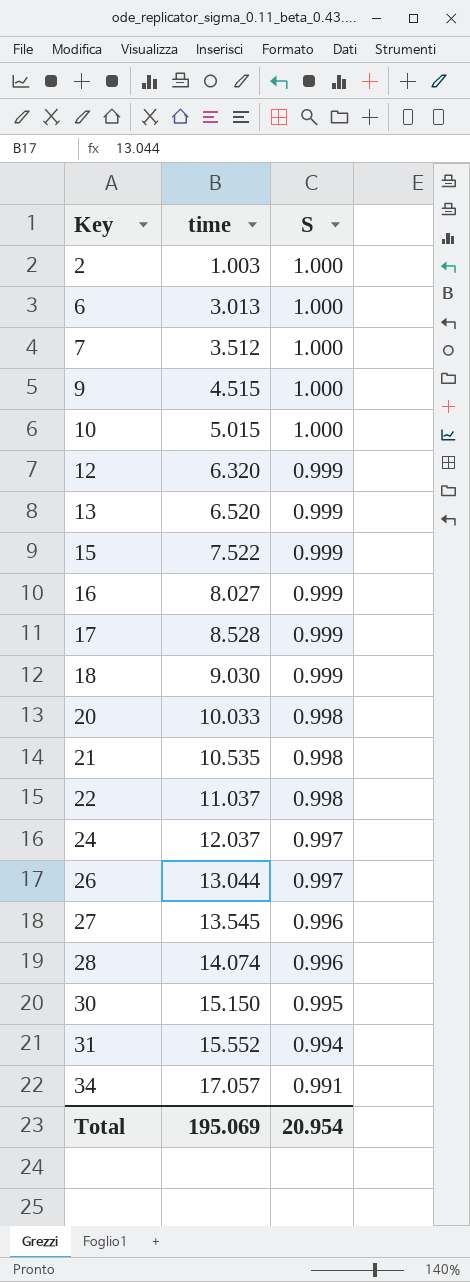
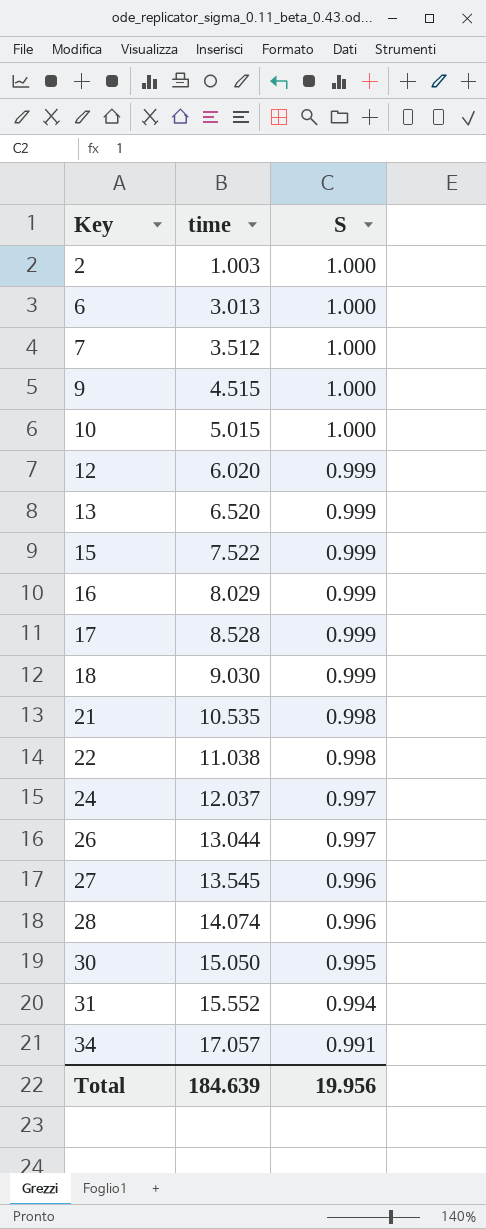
row 20: 10.033 | 0.998 -> none
12 | time: 6.320 -> 6.020
16 | time: 8.027 -> 8.029
22 | time: 11.037 -> 11.038
30 | time: 15.150 -> 15.050
Total | time: 195.069 -> 184.639
Total | S: 20.954 -> 19.956

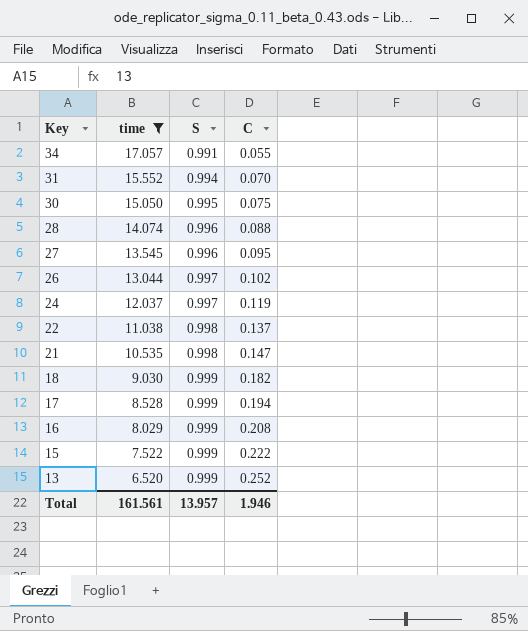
filter: none -> time >= 6.520
row order: Key ascending -> Key descending
column C | position: none -> 4
Total | time: 184.639 -> 161.561
Total | S: 19.956 -> 13.957

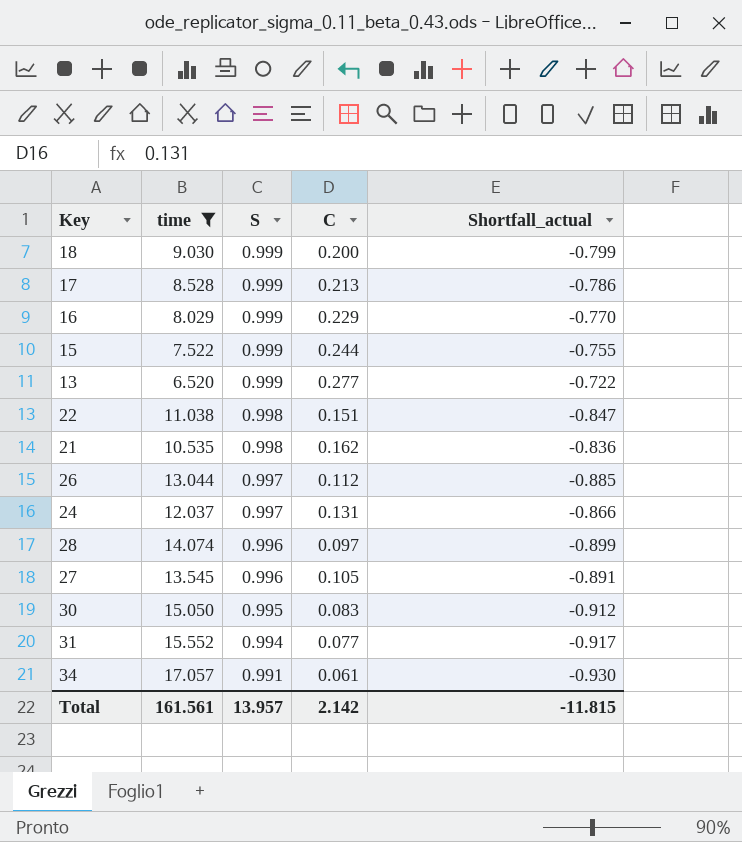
row order: Key descending -> S descending
column Shortfall_actual | formula: none -> [C] - [S]
18 | C: 0.182 -> 0.200
17 | C: 0.194 -> 0.213
16 | C: 0.208 -> 0.229
15 | C: 0.222 -> 0.244
13 | C: 0.252 -> 0.277
22 | C: 0.137 -> 0.151
21 | C: 0.147 -> 0.162
26 | C: 0.102 -> 0.112
24 | C: 0.119 -> 0.131
28 | C: 0.088 -> 0.097
27 | C: 0.095 -> 0.105
30 | C: 0.075 -> 0.083
31 | C: 0.070 -> 0.077
34 | C: 0.055 -> 0.061
Total | C: 1.946 -> 2.142

